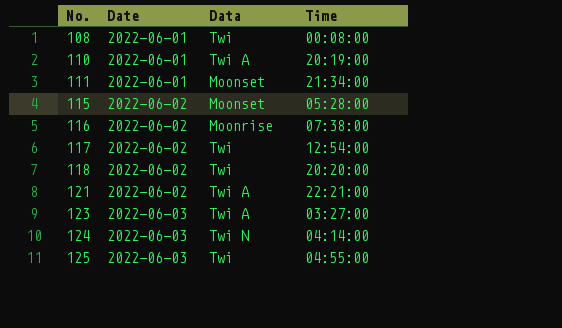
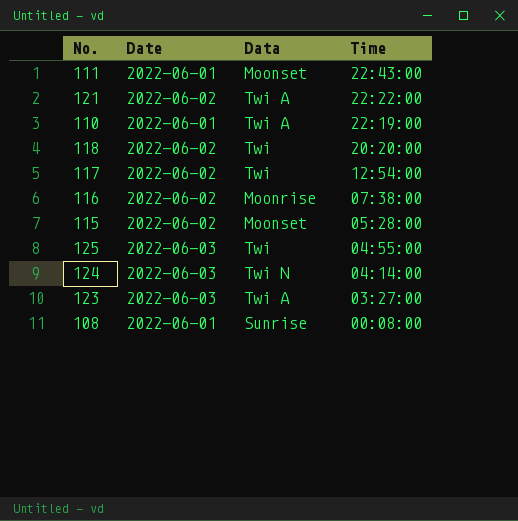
row order: No. ascending -> Time descending
111 | Time: 21:34:00 -> 22:43:00
121 | Time: 22:21:00 -> 22:22:00
110 | Time: 20:19:00 -> 22:19:00
108 | Data: Twi -> Sunrise

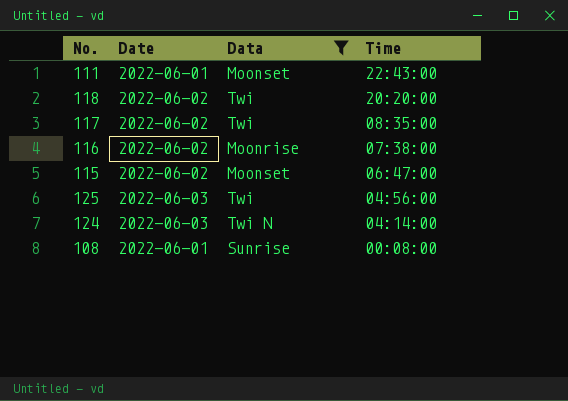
filter: none -> Data != Twi A
117 | Time: 12:54:00 -> 08:35:00
115 | Time: 05:28:00 -> 06:47:00
125 | Time: 04:55:00 -> 04:56:00

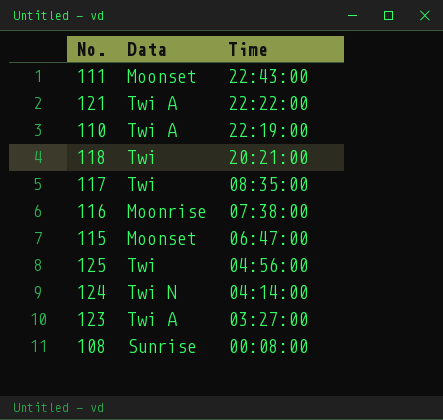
filter: Data != Twi A -> none
column Date | position: 2 -> none
118 | Time: 20:20:00 -> 20:21:00

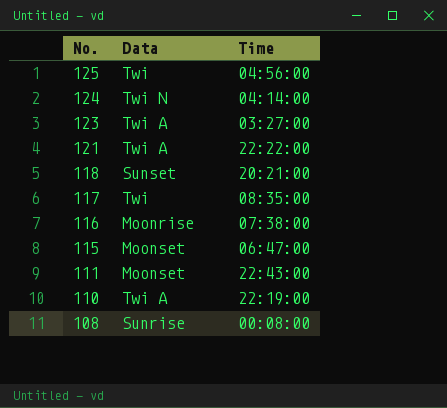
row order: Time descending -> No. descending
118 | Data: Twi -> Sunset

